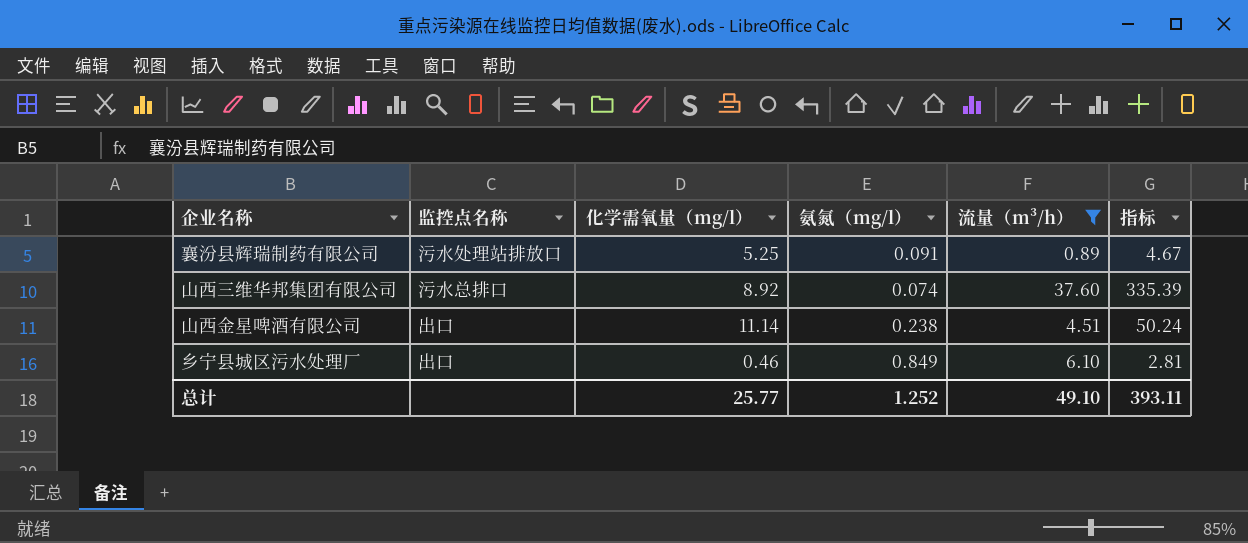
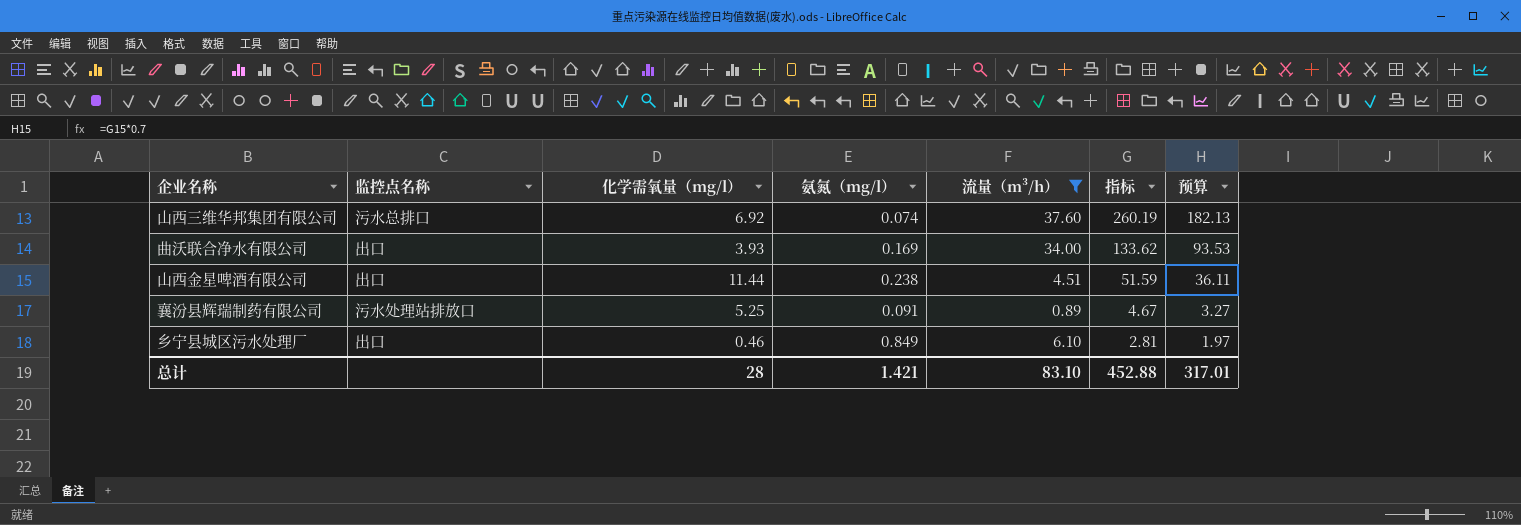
row order: none -> 指标 descending
column 预算 | formula: none -> [指标] * 0.7
山西三维华邦集团有限公司 | 化学需氧量（mg/l）: 8.92 -> 6.92
山西三维华邦集团有限公司 | 指标: 335.39 -> 260.19
row 曲沃联合净水有限公司: none -> 出口 | 3.93 | 0.169 | 34.00 | 133.62 | 93.53
山西金星啤酒有限公司 | 化学需氧量（mg/l）: 11.14 -> 11.44
山西金星啤酒有限公司 | 指标: 50.24 -> 51.59
总计 | 化学需氧量（mg/l）: 25.77 -> 28
总计 | 氨氮（mg/l）: 1.252 -> 1.421
总计 | 流量（m³/h）: 49.10 -> 83.10
总计 | 指标: 393.11 -> 452.88

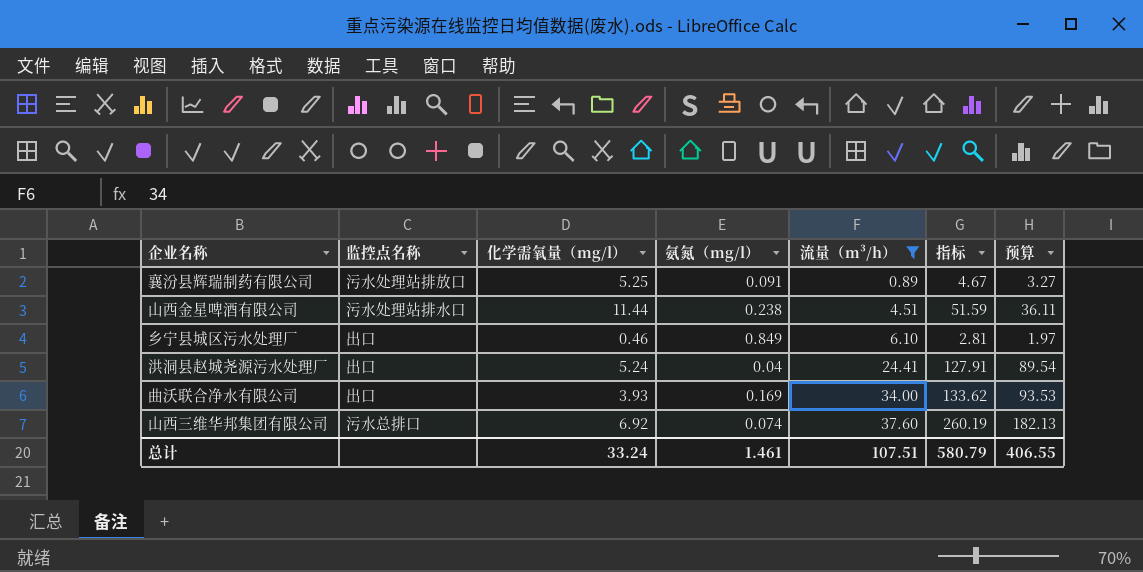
row order: 指标 descending -> 流量（m³/h） ascending
山西金星啤酒有限公司 | 监控点名称: 出口 -> 污水处理站排水口
row 洪洞县赵城尧源污水处理厂: none -> 出口 | 5.24 | 0.04 | 24.41 | 127.91 | 89.54
总计 | 化学需氧量（mg/l）: 28 -> 33.24
总计 | 氨氮（mg/l）: 1.421 -> 1.461
总计 | 流量（m³/h）: 83.10 -> 107.51
总计 | 指标: 452.88 -> 580.79
总计 | 预算: 317.01 -> 406.55

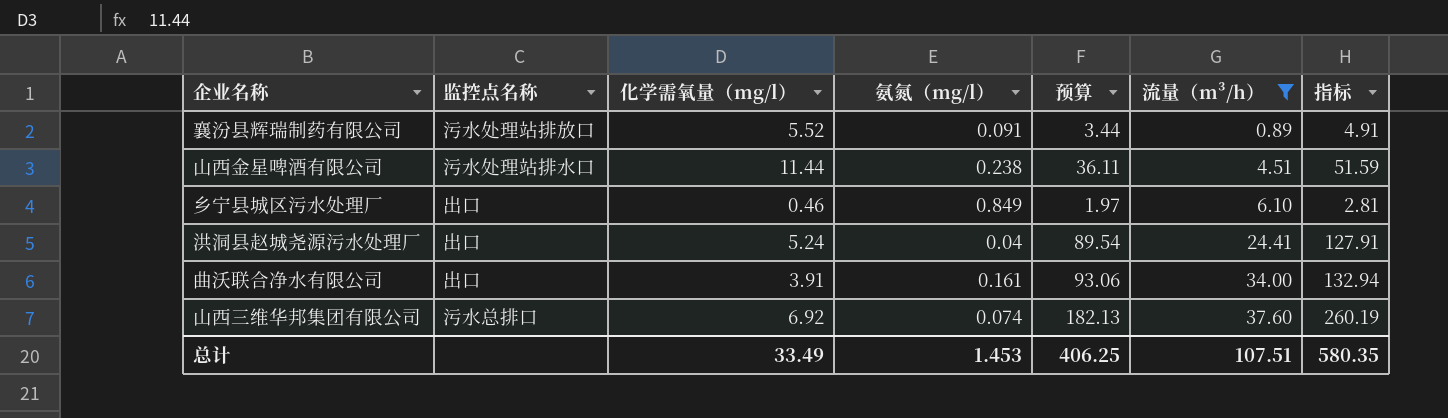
column 预算 | position: 7 -> 5
襄汾县辉瑞制药有限公司 | 化学需氧量（mg/l）: 5.25 -> 5.52
襄汾县辉瑞制药有限公司 | 预算: 3.27 -> 3.44
襄汾县辉瑞制药有限公司 | 指标: 4.67 -> 4.91
曲沃联合净水有限公司 | 化学需氧量（mg/l）: 3.93 -> 3.91
曲沃联合净水有限公司 | 氨氮（mg/l）: 0.169 -> 0.161
曲沃联合净水有限公司 | 预算: 93.53 -> 93.06
曲沃联合净水有限公司 | 指标: 133.62 -> 132.94
总计 | 化学需氧量（mg/l）: 33.24 -> 33.49
总计 | 氨氮（mg/l）: 1.461 -> 1.453
总计 | 预算: 406.55 -> 406.25
总计 | 指标: 580.79 -> 580.35

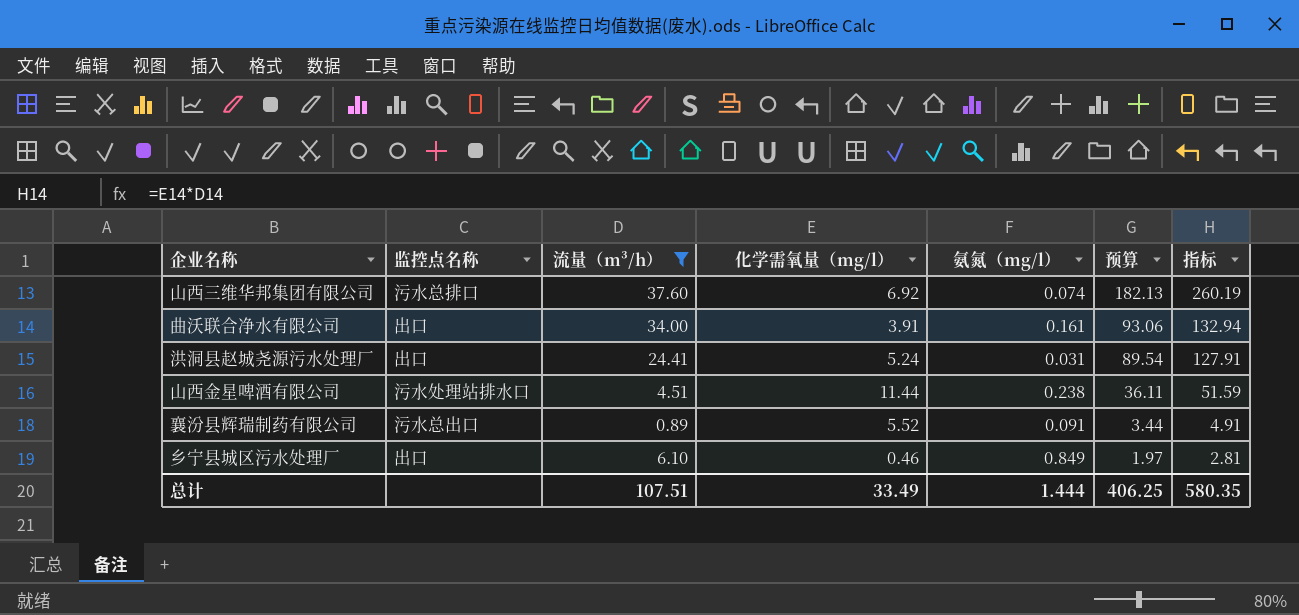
row order: 流量（m³/h） ascending -> 预算 descending
column 流量（m³/h） | position: 6 -> 3
洪洞县赵城尧源污水处理厂 | 氨氮（mg/l）: 0.04 -> 0.031
襄汾县辉瑞制药有限公司 | 监控点名称: 污水处理站排放口 -> 污水总出口
总计 | 氨氮（mg/l）: 1.453 -> 1.444

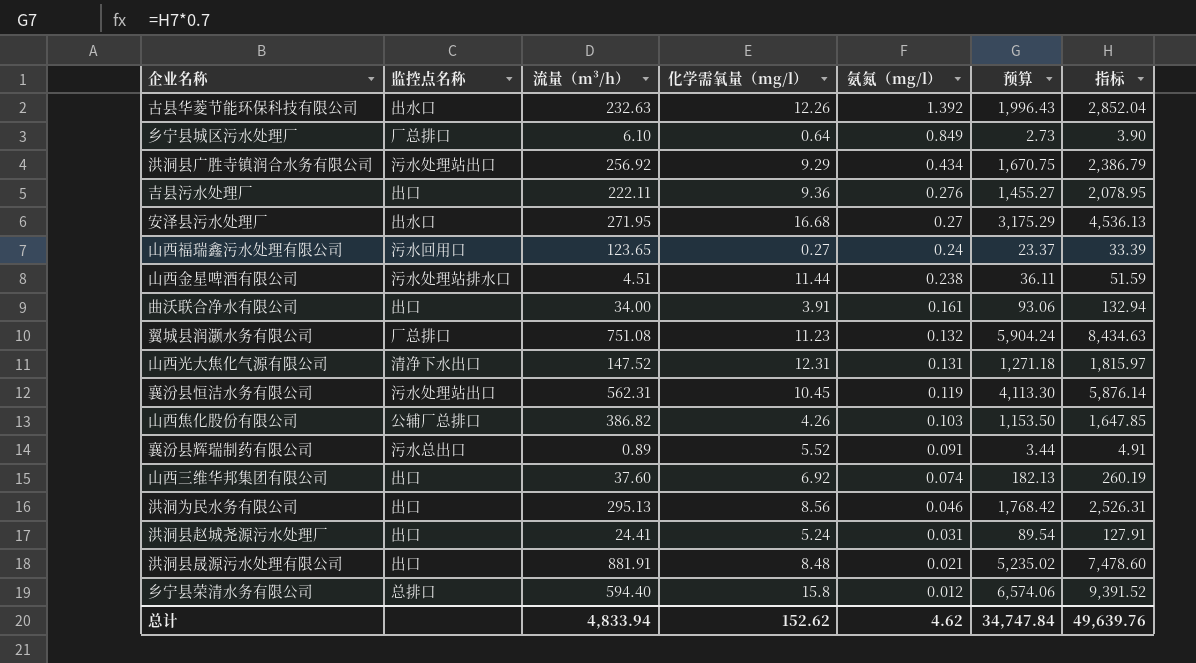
filter: 流量（m³/h） <= 37.60 -> none
row order: 预算 descending -> 氨氮（mg/l） descending
乡宁县城区污水处理厂 | 监控点名称: 出口 -> 厂总排口
乡宁县城区污水处理厂 | 化学需氧量（mg/l）: 0.46 -> 0.64
乡宁县城区污水处理厂 | 预算: 1.97 -> 2.73
乡宁县城区污水处理厂 | 指标: 2.81 -> 3.90
山西三维华邦集团有限公司 | 监控点名称: 污水总排口 -> 出口
总计 | 流量（m³/h）: 107.51 -> 4,833.94
总计 | 化学需氧量（mg/l）: 33.49 -> 152.62
总计 | 氨氮（mg/l）: 1.444 -> 4.62
总计 | 预算: 406.25 -> 34,747.84
总计 | 指标: 580.35 -> 49,639.76

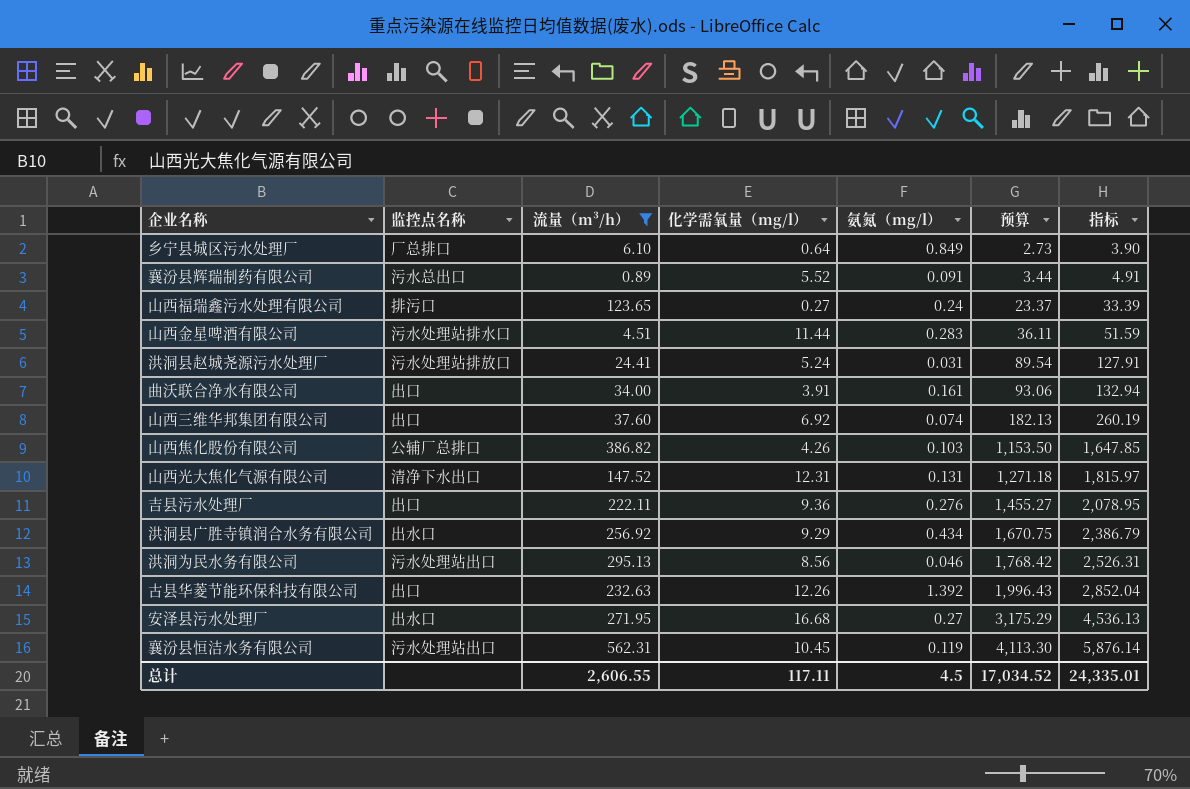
filter: none -> 流量（m³/h） <= 562.31
row order: 氨氮（mg/l） descending -> 预算 ascending
山西福瑞鑫污水处理有限公司 | 监控点名称: 污水回用口 -> 排污口
山西金星啤酒有限公司 | 氨氮（mg/l）: 0.238 -> 0.283
洪洞县赵城尧源污水处理厂 | 监控点名称: 出口 -> 污水处理站排放口
洪洞县广胜寺镇润合水务有限公司 | 监控点名称: 污水处理站出口 -> 出水口
洪洞为民水务有限公司 | 监控点名称: 出口 -> 污水处理站出口
古县华菱节能环保科技有限公司 | 监控点名称: 出水口 -> 出口
总计 | 流量（m³/h）: 4,833.94 -> 2,606.55
总计 | 化学需氧量（mg/l）: 152.62 -> 117.11
总计 | 氨氮（mg/l）: 4.62 -> 4.5
总计 | 预算: 34,747.84 -> 17,034.52
总计 | 指标: 49,639.76 -> 24,335.01

